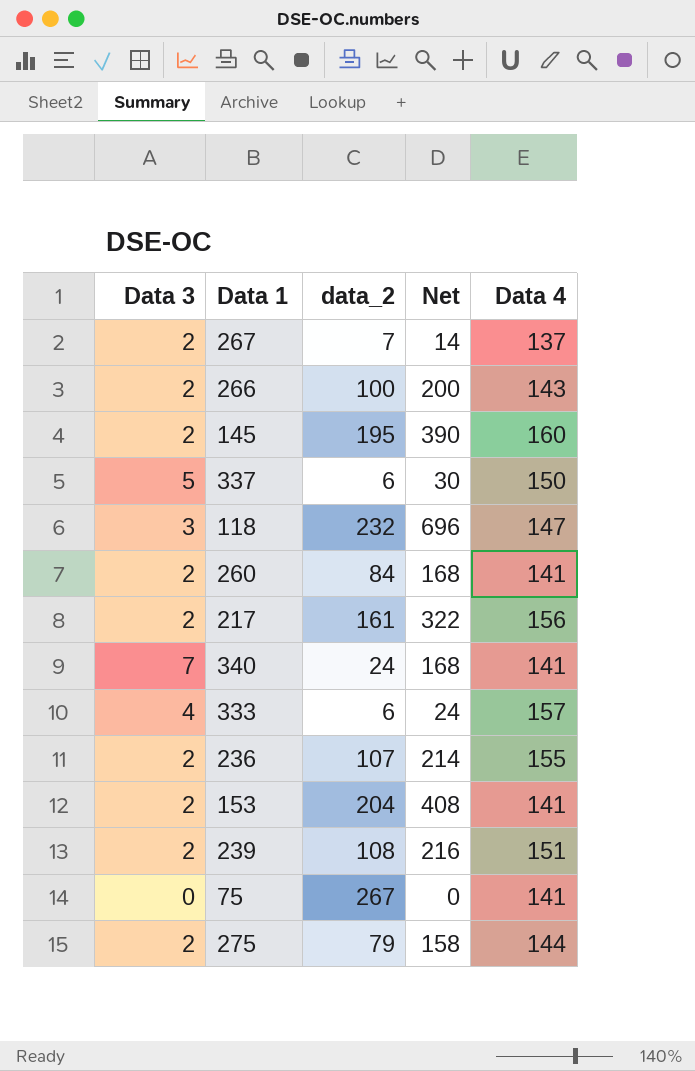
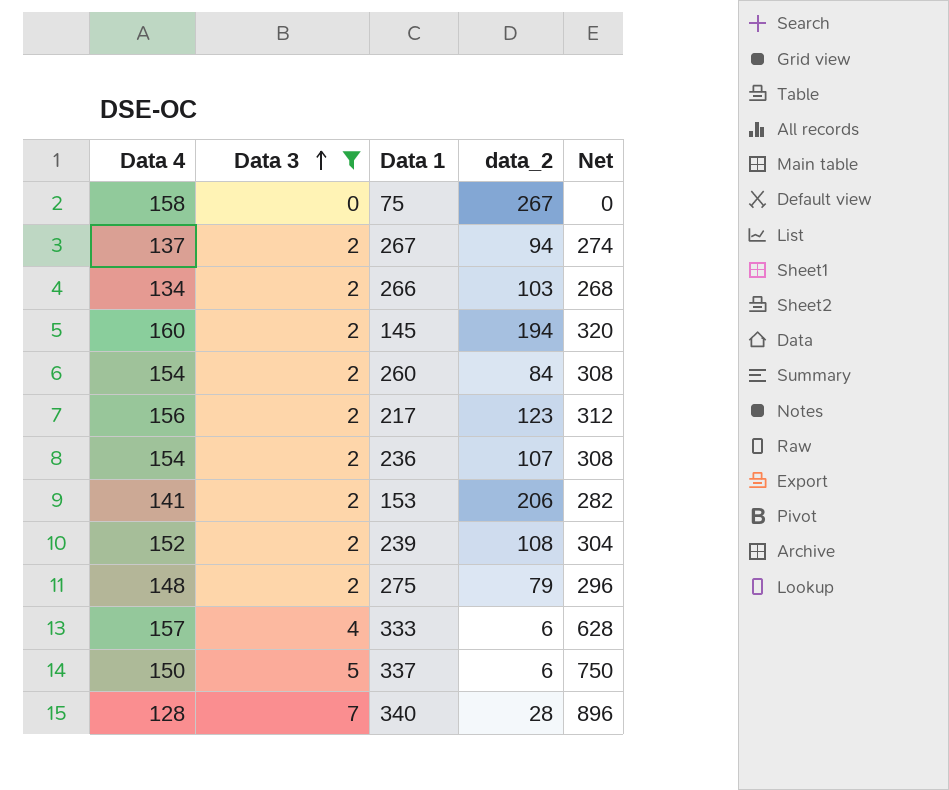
filter: none -> Data 3 != 3
row order: none -> Data 3 ascending
column Data 4 | position: 5 -> 1
column Net | formula: [Data 3] * [data_2] -> [Data 4] * [Data 3]
75 | Data 4: 141 -> 158
267 | data_2: 7 -> 94
266 | Data 4: 143 -> 134
266 | data_2: 100 -> 103
145 | data_2: 195 -> 194
260 | Data 4: 141 -> 154
217 | data_2: 161 -> 123
236 | Data 4: 155 -> 154
153 | data_2: 204 -> 206
239 | Data 4: 151 -> 152
275 | Data 4: 144 -> 148
340 | Data 4: 141 -> 128
340 | data_2: 24 -> 28

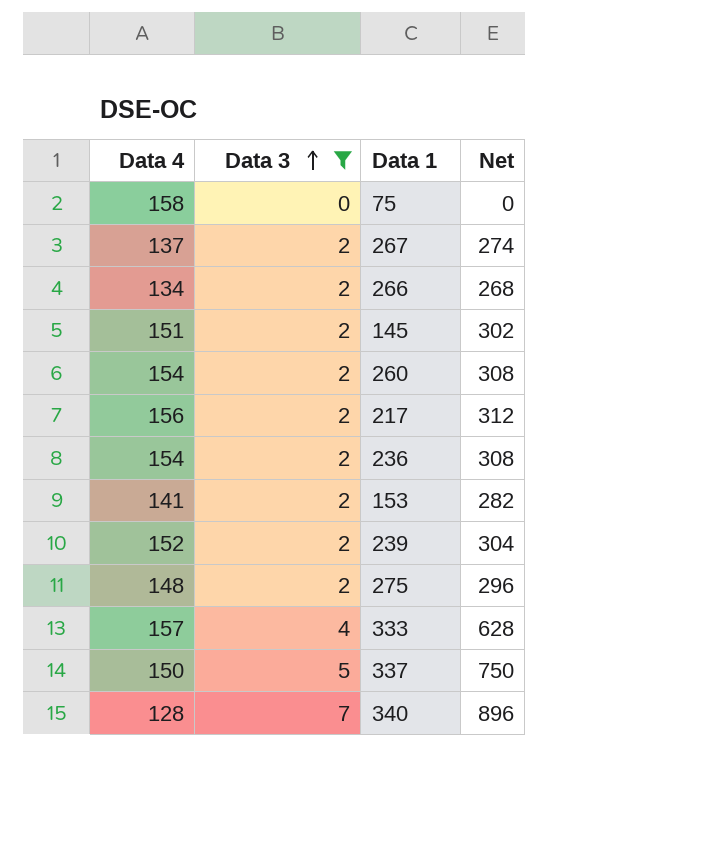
column data_2 | position: 4 -> none
145 | Data 4: 160 -> 151
145 | Net: 320 -> 302

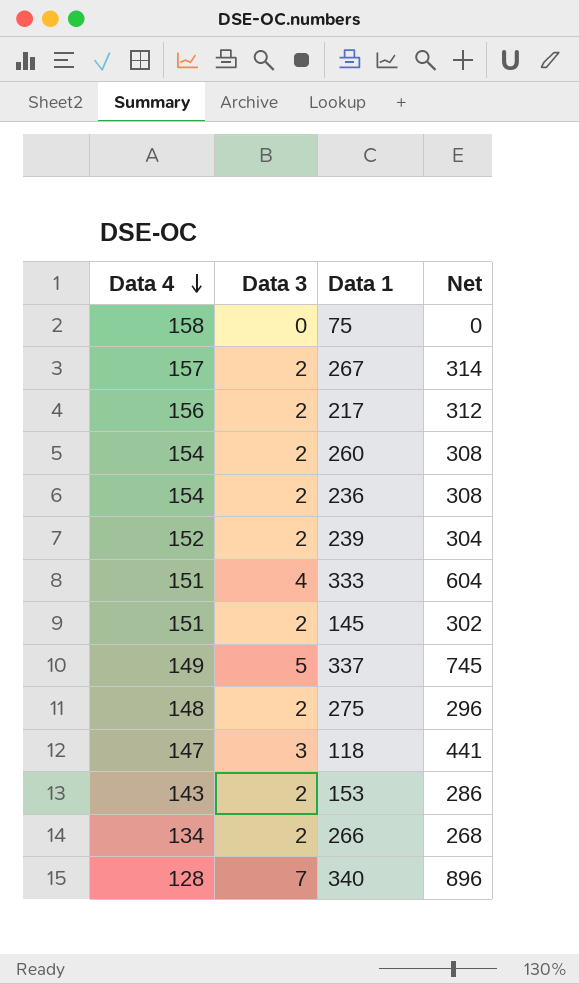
filter: Data 3 != 3 -> none
row order: Data 3 ascending -> Data 4 descending
267 | Data 4: 137 -> 157
267 | Net: 274 -> 314
333 | Data 4: 157 -> 151
333 | Net: 628 -> 604
337 | Data 4: 150 -> 149
337 | Net: 750 -> 745
153 | Data 4: 141 -> 143
153 | Net: 282 -> 286

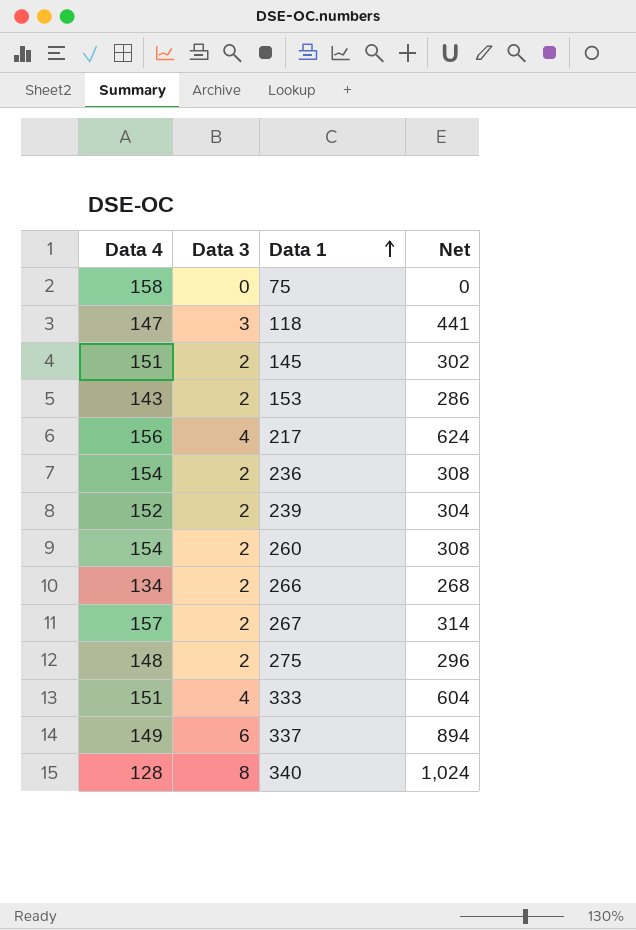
row order: Data 4 descending -> Data 1 ascending
217 | Data 3: 2 -> 4
217 | Net: 312 -> 624
337 | Data 3: 5 -> 6
337 | Net: 745 -> 894
340 | Data 3: 7 -> 8
340 | Net: 896 -> 1,024

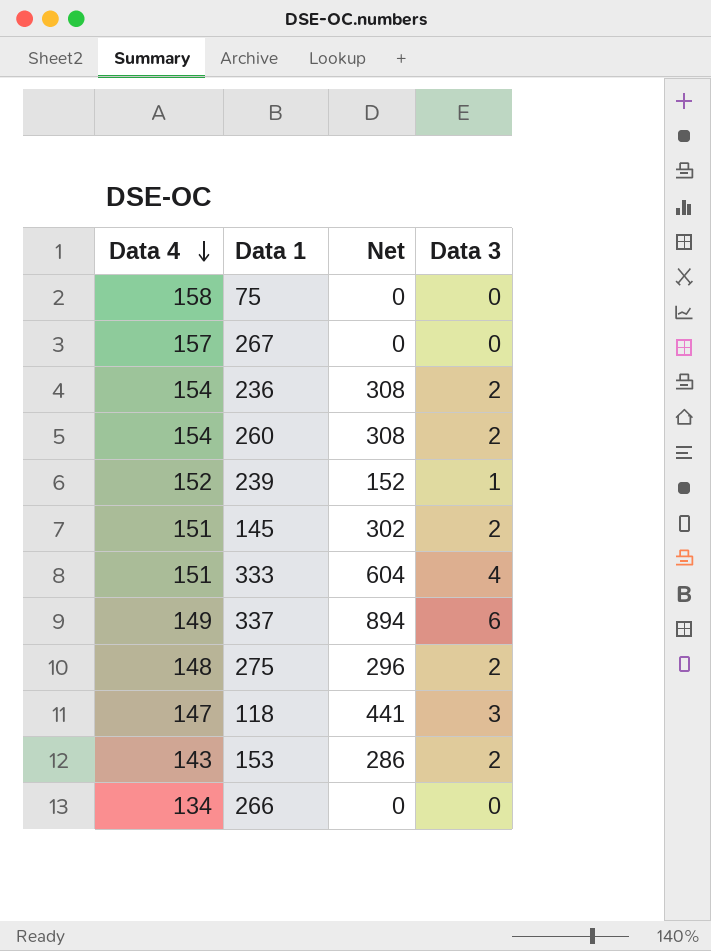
row order: Data 1 ascending -> Data 4 descending
column Data 3 | position: 2 -> 4
row 217: 156 | 4 | 624 -> none
row 340: 128 | 8 | 1,024 -> none
267 | Net: 314 -> 0
267 | Data 3: 2 -> 0
239 | Net: 304 -> 152
239 | Data 3: 2 -> 1
266 | Net: 268 -> 0
266 | Data 3: 2 -> 0

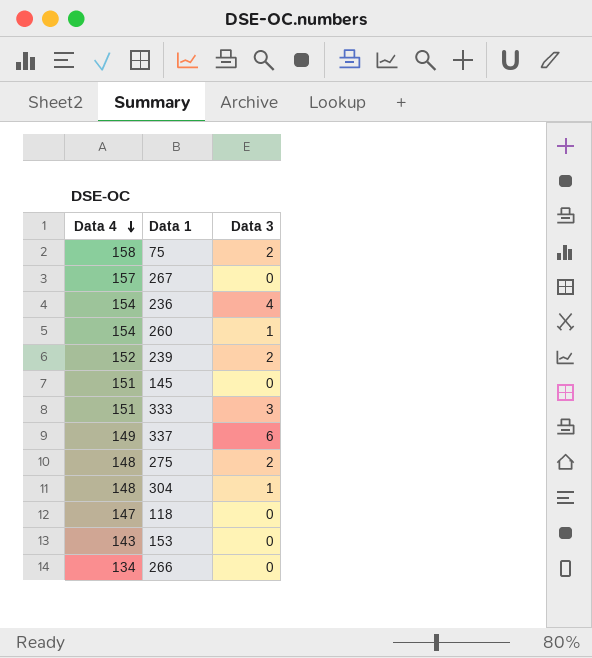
column Net | formula: [Data 4] * [Data 3] -> none
75 | Data 3: 0 -> 2
236 | Data 3: 2 -> 4
260 | Data 3: 2 -> 1
239 | Data 3: 1 -> 2
145 | Data 3: 2 -> 0
333 | Data 3: 4 -> 3
row 304: none -> 148 | 1
118 | Data 3: 3 -> 0
153 | Data 3: 2 -> 0

